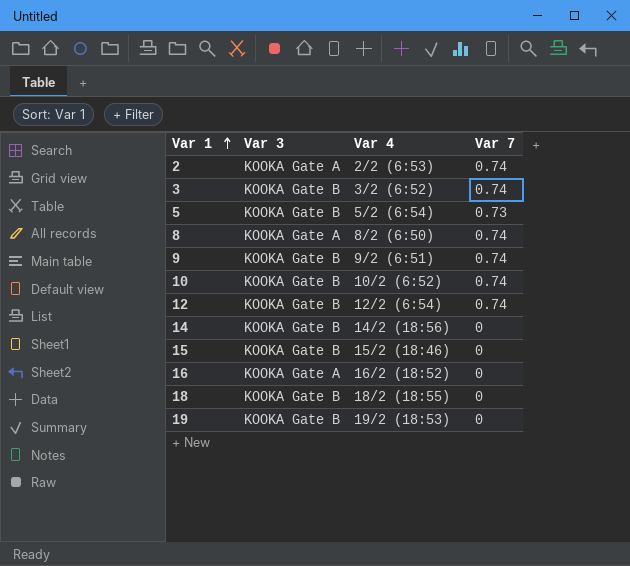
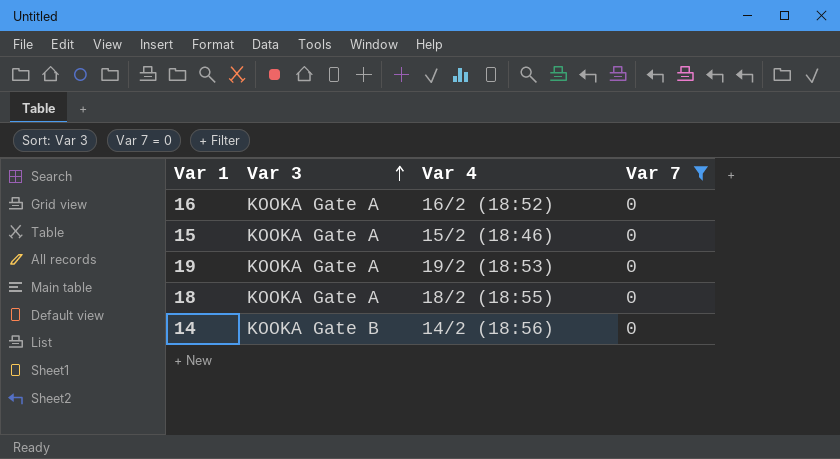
filter: none -> Var 7 = 0
row order: Var 1 ascending -> Var 3 ascending
15 | Var 3: KOOKA Gate B -> KOOKA Gate A
19 | Var 3: KOOKA Gate B -> KOOKA Gate A
18 | Var 3: KOOKA Gate B -> KOOKA Gate A

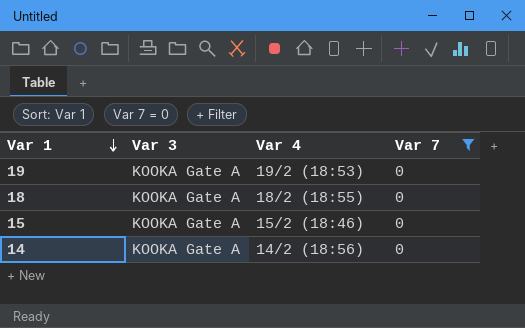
row order: Var 3 ascending -> Var 1 descending
row 16: KOOKA Gate A | 16/2 (18:52) | 0 -> none
14 | Var 3: KOOKA Gate B -> KOOKA Gate A

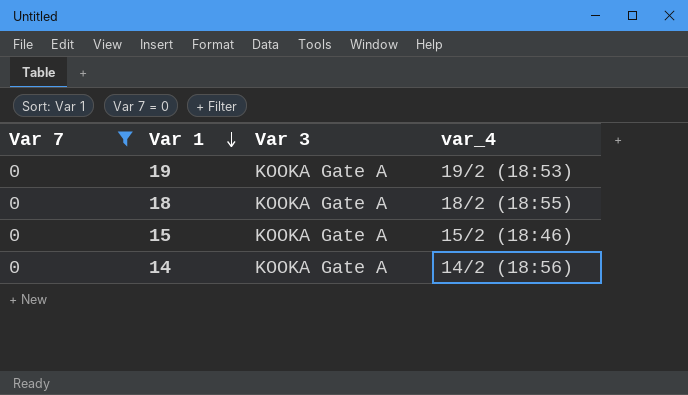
column Var 7 | position: 4 -> 1
column name: Var 4 -> var_4

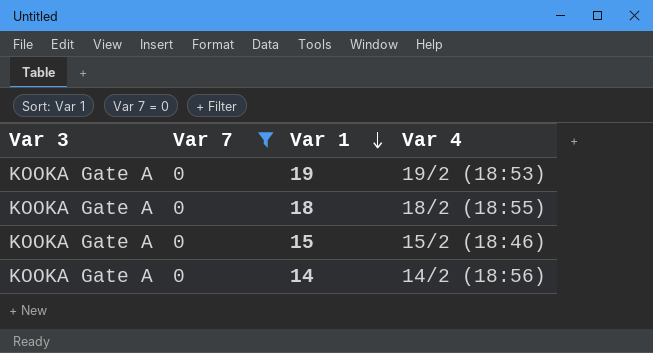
column Var 3 | position: 3 -> 1
column name: var_4 -> Var 4

